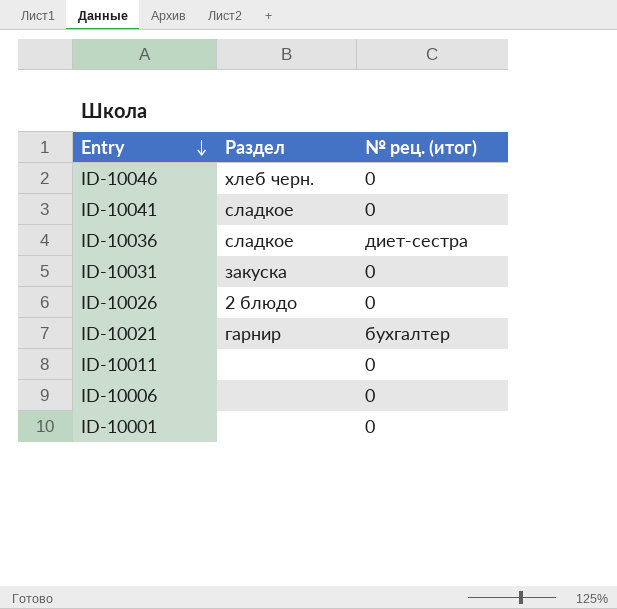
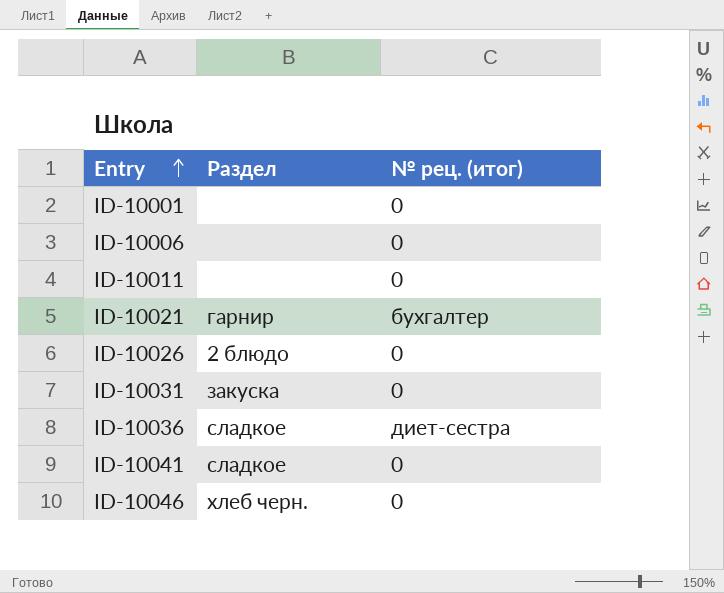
row order: Entry descending -> Entry ascending

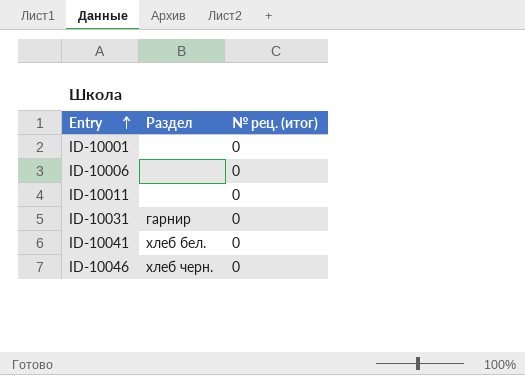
row ID-10021: гарнир | бухгалтер -> none
row ID-10026: 2 блюдо | 0 -> none
row ID-10036: сладкое | диет-сестра -> none
ID-10031 | Раздел: закуска -> гарнир
ID-10041 | Раздел: сладкое -> хлеб бел.

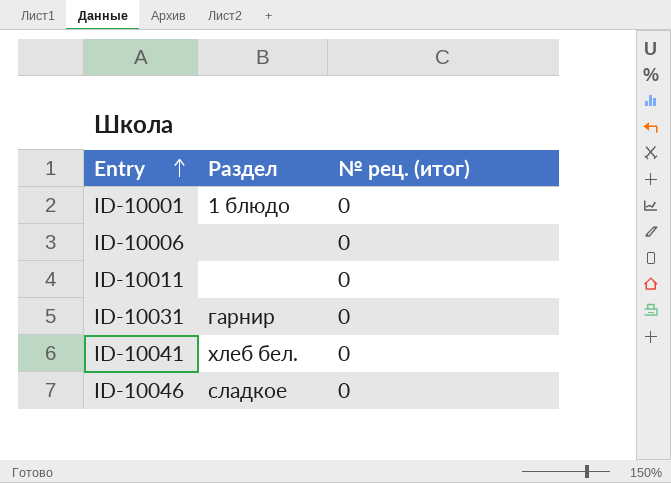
ID-10001 | Раздел: none -> 1 блюдо
ID-10046 | Раздел: хлеб черн. -> сладкое

